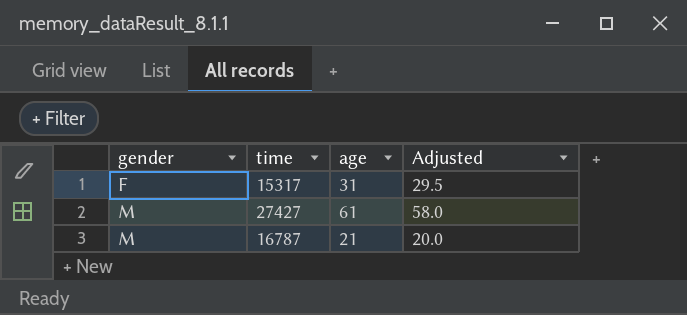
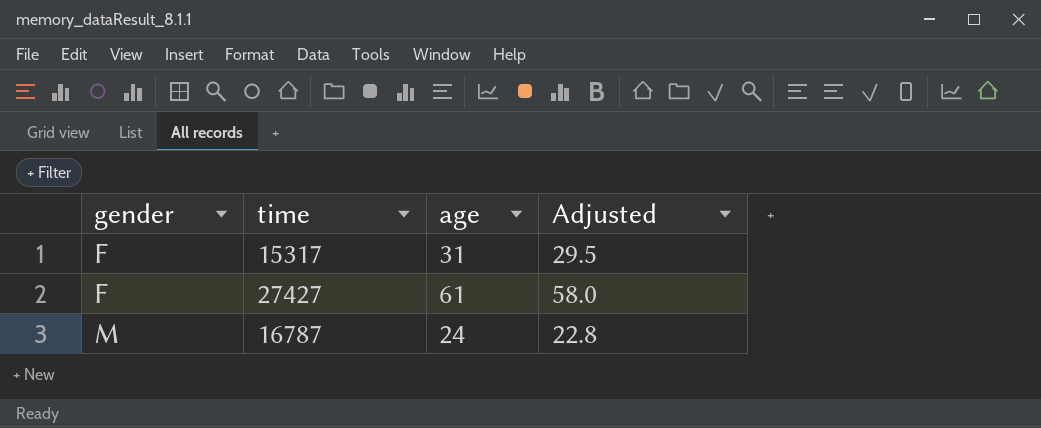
27427 | gender: M -> F
16787 | age: 21 -> 24
16787 | Adjusted: 20.0 -> 22.8

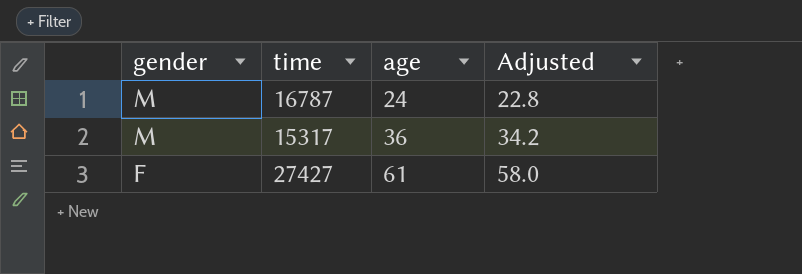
row order: gender ascending -> gender descending
15317 | gender: F -> M
15317 | age: 31 -> 36
15317 | Adjusted: 29.5 -> 34.2

